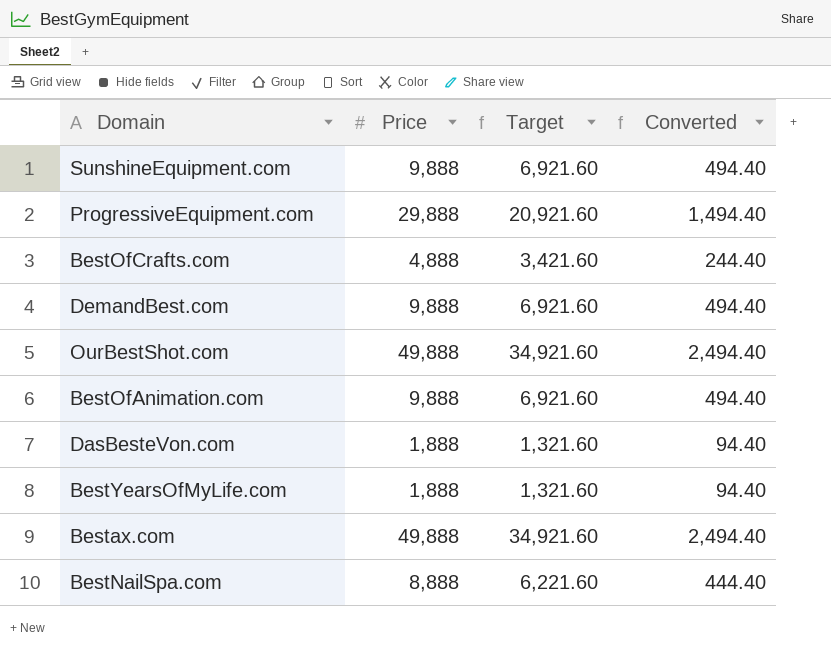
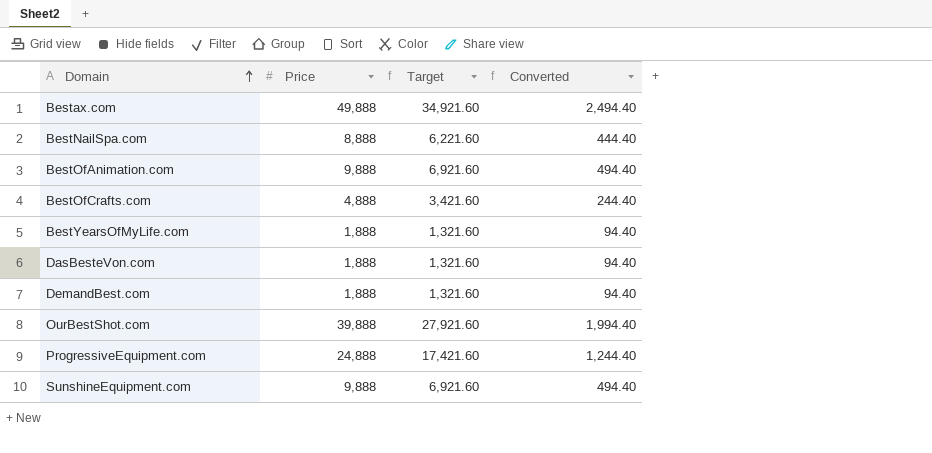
row order: none -> Domain ascending
DemandBest.com | Price: 9,888 -> 1,888
DemandBest.com | Target: 6,921.60 -> 1,321.60
DemandBest.com | Converted: 494.40 -> 94.40
OurBestShot.com | Price: 49,888 -> 39,888
OurBestShot.com | Target: 34,921.60 -> 27,921.60
OurBestShot.com | Converted: 2,494.40 -> 1,994.40
ProgressiveEquipment.com | Price: 29,888 -> 24,888
ProgressiveEquipment.com | Target: 20,921.60 -> 17,421.60
ProgressiveEquipment.com | Converted: 1,494.40 -> 1,244.40

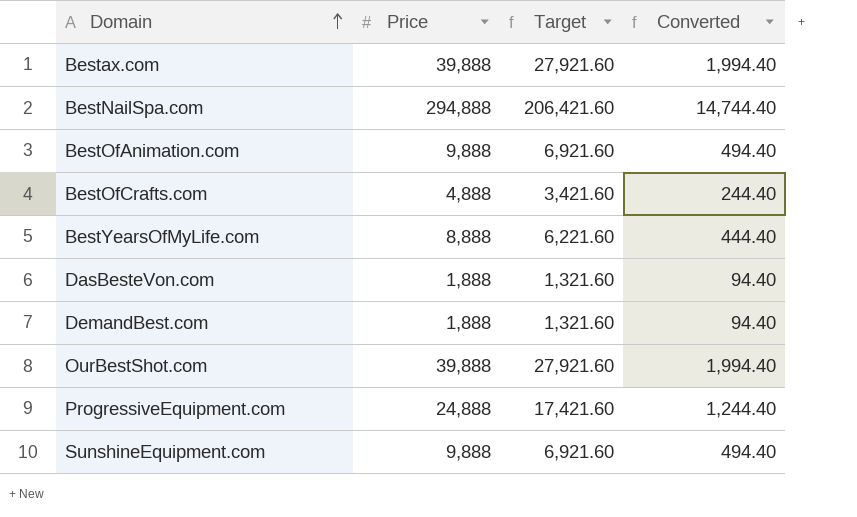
Bestax.com | Price: 49,888 -> 39,888
Bestax.com | Target: 34,921.60 -> 27,921.60
Bestax.com | Converted: 2,494.40 -> 1,994.40
BestNailSpa.com | Price: 8,888 -> 294,888
BestNailSpa.com | Target: 6,221.60 -> 206,421.60
BestNailSpa.com | Converted: 444.40 -> 14,744.40
BestYearsOfMyLife.com | Price: 1,888 -> 8,888
BestYearsOfMyLife.com | Target: 1,321.60 -> 6,221.60
BestYearsOfMyLife.com | Converted: 94.40 -> 444.40

